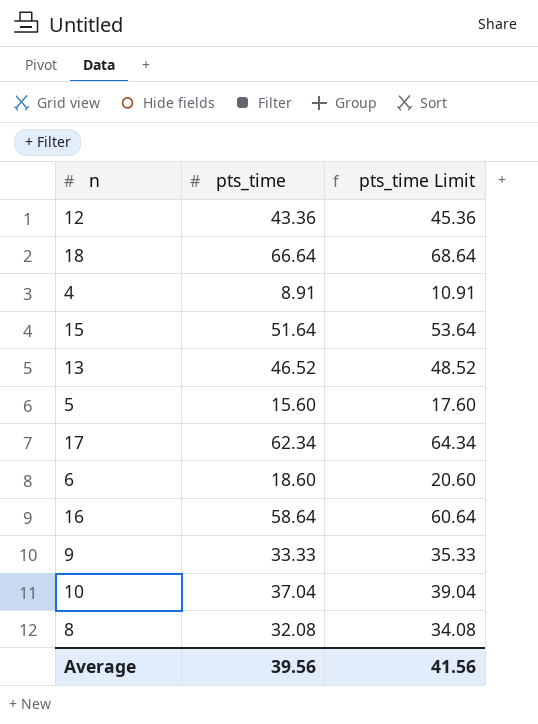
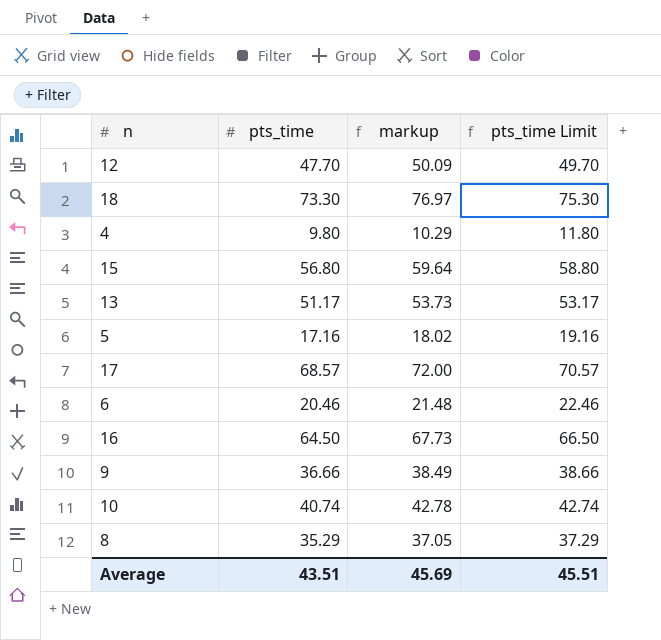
column markup | formula: none -> [pts_time] * 1.05
12 | pts_time: 43.36 -> 47.70
12 | pts_time Limit: 45.36 -> 49.70
18 | pts_time: 66.64 -> 73.30
18 | pts_time Limit: 68.64 -> 75.30
4 | pts_time: 8.91 -> 9.80
4 | pts_time Limit: 10.91 -> 11.80
15 | pts_time: 51.64 -> 56.80
15 | pts_time Limit: 53.64 -> 58.80
13 | pts_time: 46.52 -> 51.17
13 | pts_time Limit: 48.52 -> 53.17
5 | pts_time: 15.60 -> 17.16
5 | pts_time Limit: 17.60 -> 19.16
17 | pts_time: 62.34 -> 68.57
17 | pts_time Limit: 64.34 -> 70.57
6 | pts_time: 18.60 -> 20.46
6 | pts_time Limit: 20.60 -> 22.46
16 | pts_time: 58.64 -> 64.50
16 | pts_time Limit: 60.64 -> 66.50
9 | pts_time: 33.33 -> 36.66
9 | pts_time Limit: 35.33 -> 38.66
10 | pts_time: 37.04 -> 40.74
10 | pts_time Limit: 39.04 -> 42.74
8 | pts_time: 32.08 -> 35.29
8 | pts_time Limit: 34.08 -> 37.29
Average | pts_time: 39.56 -> 43.51
Average | pts_time Limit: 41.56 -> 45.51

